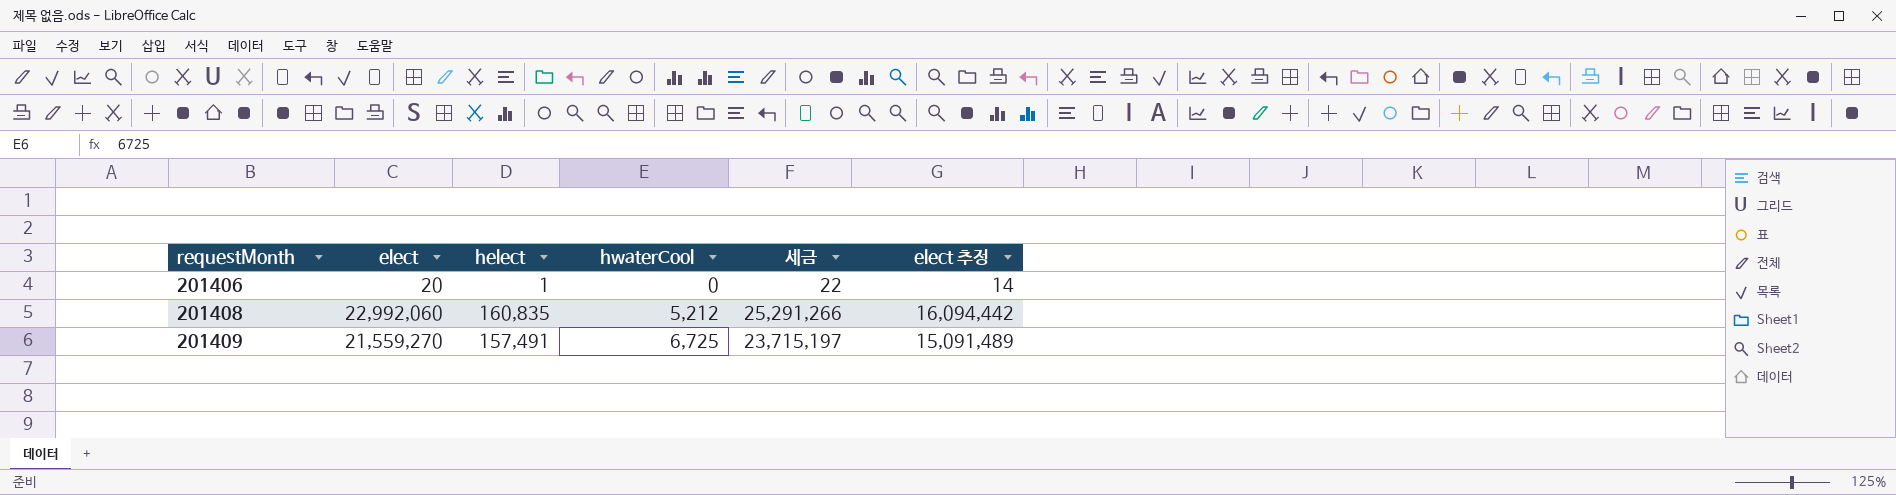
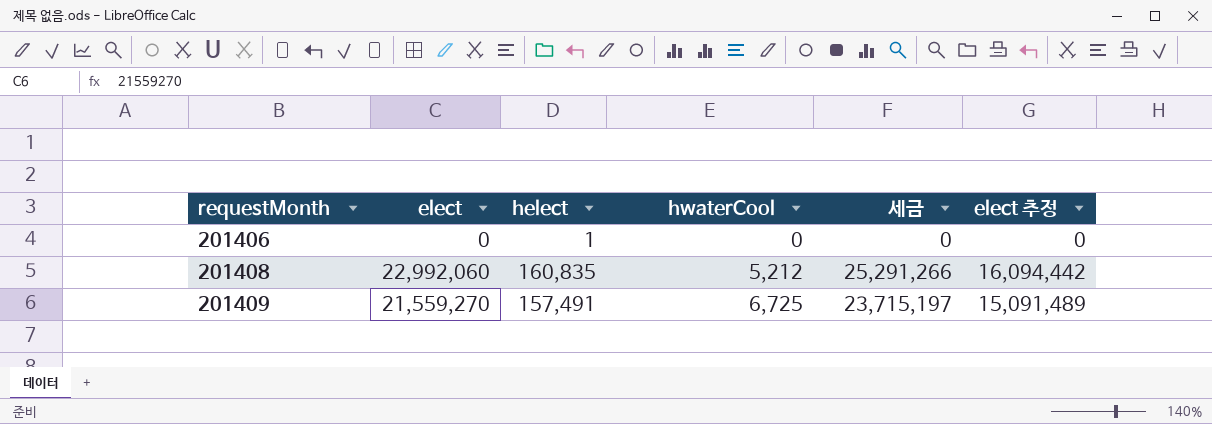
201406 | elect: 20 -> 0
201406 | 세금: 22 -> 0
201406 | elect 추정: 14 -> 0

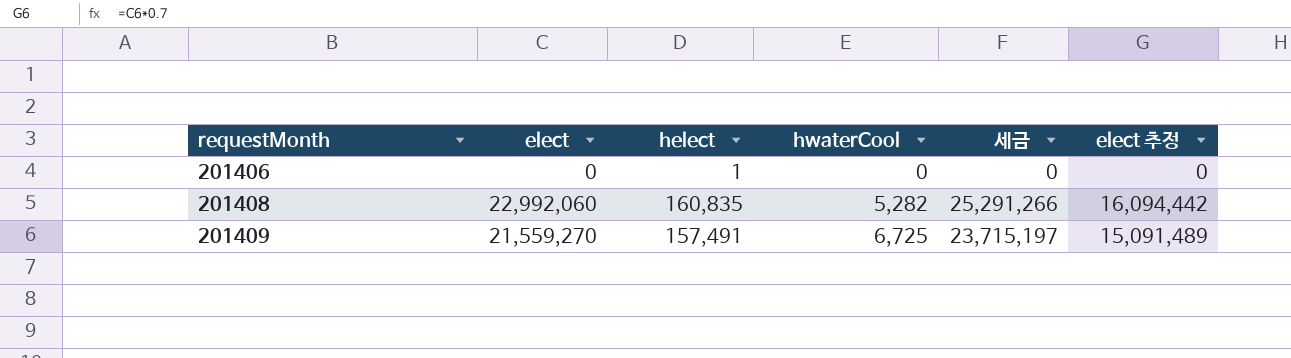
201408 | hwaterCool: 5,212 -> 5,282

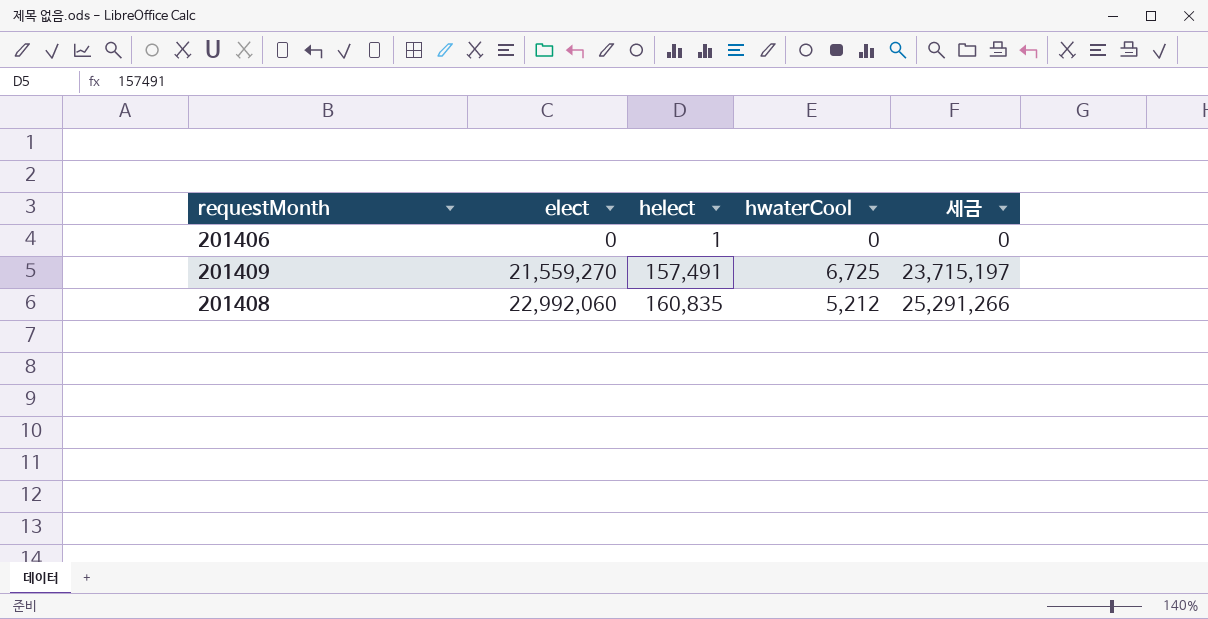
row order: requestMonth ascending -> elect ascending
column elect 추정 | formula: [elect] * 0.7 -> none
201408 | hwaterCool: 5,282 -> 5,212

